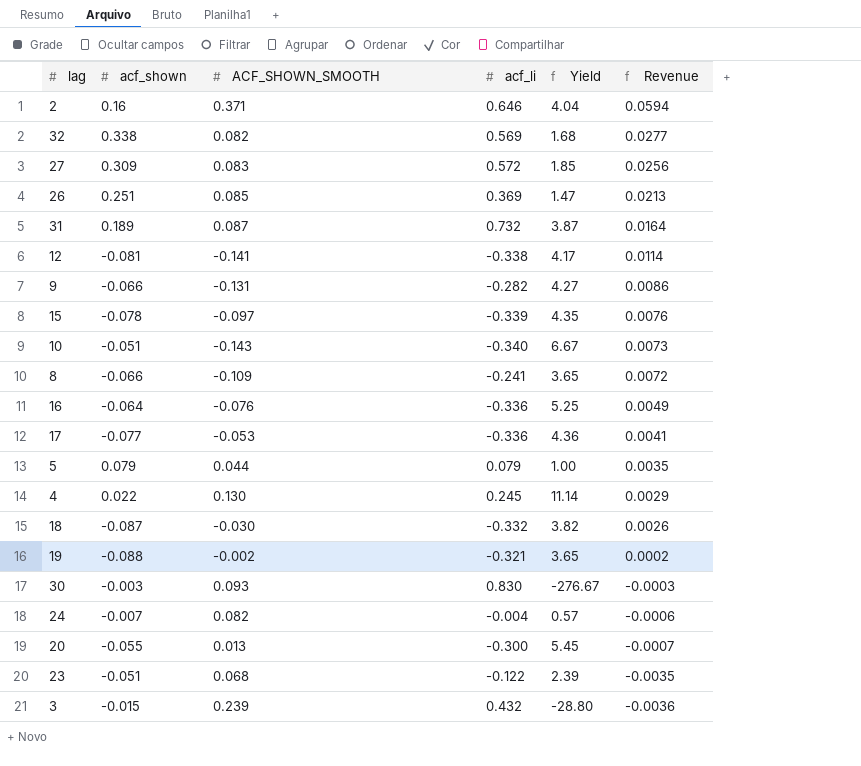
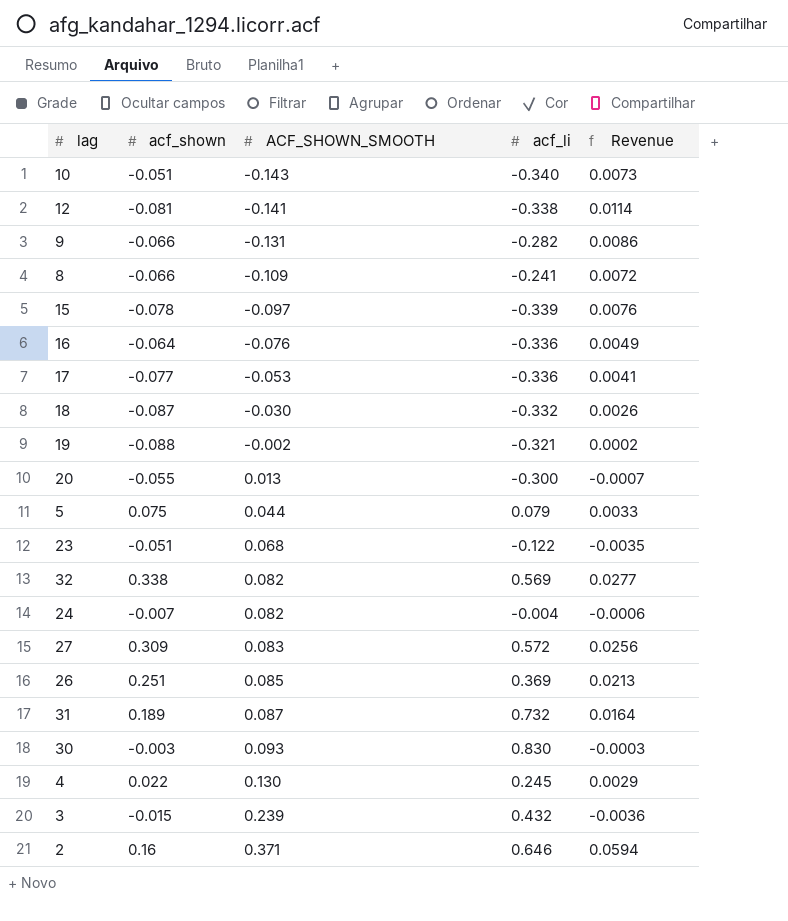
row order: Revenue descending -> ACF_SHOWN_SMOOTH ascending
column Yield | formula: [acf_li] / [acf_shown] -> none
5 | acf_shown: 0.079 -> 0.075
5 | Revenue: 0.0035 -> 0.0033

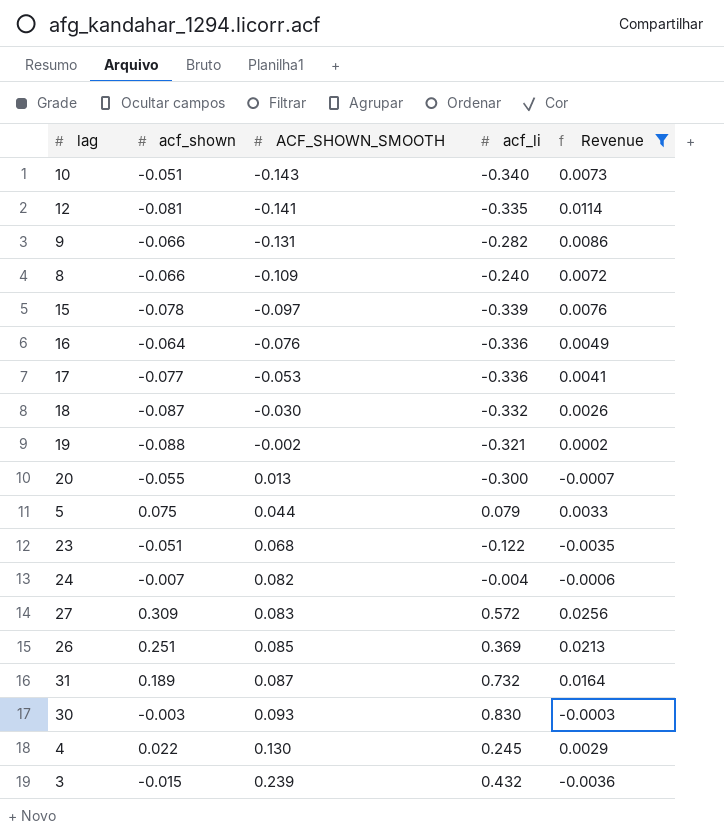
filter: none -> Revenue <= 0.0256
12 | acf_li: -0.338 -> -0.335
8 | acf_li: -0.241 -> -0.240

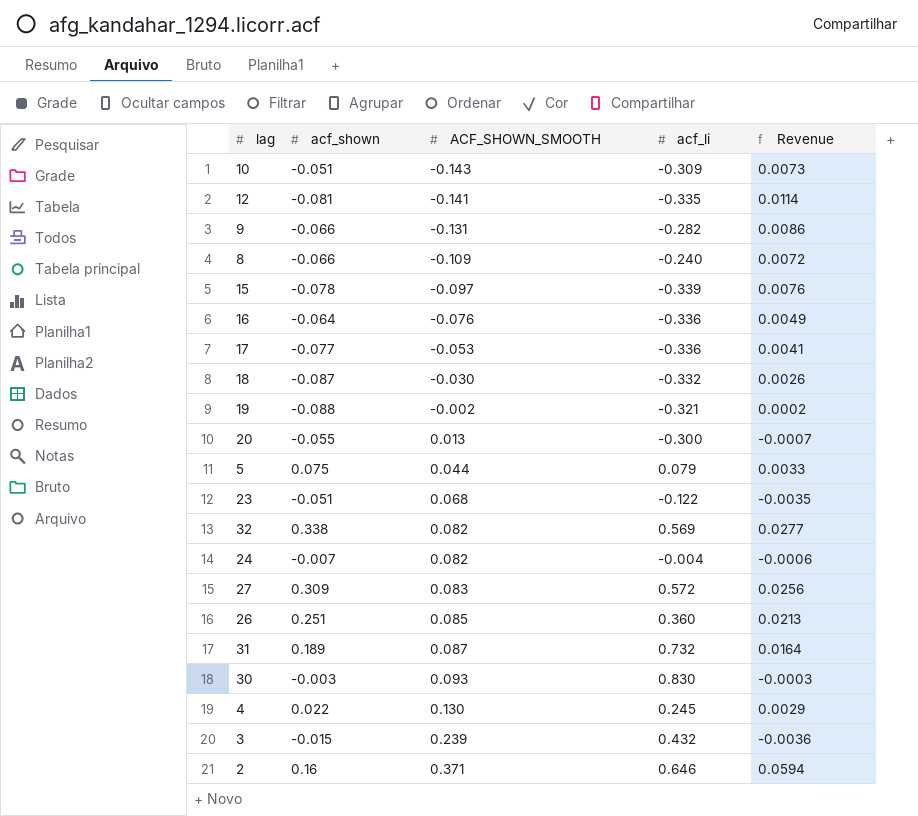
filter: Revenue <= 0.0256 -> none
10 | acf_li: -0.340 -> -0.309
26 | acf_li: 0.369 -> 0.360

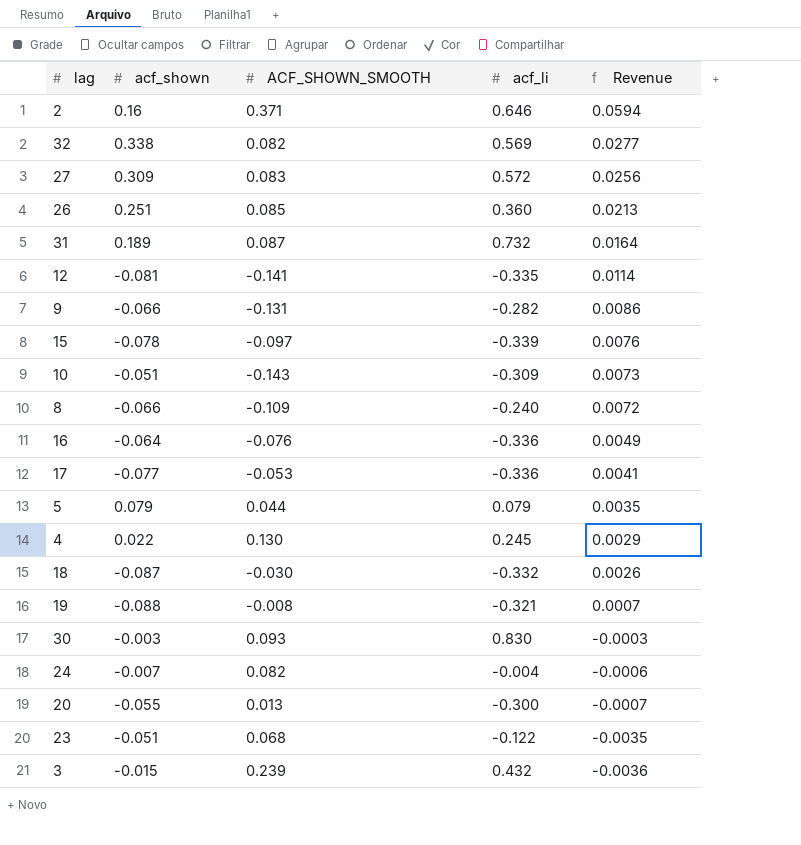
row order: ACF_SHOWN_SMOOTH ascending -> Revenue descending
5 | acf_shown: 0.075 -> 0.079
5 | Revenue: 0.0033 -> 0.0035
19 | ACF_SHOWN_SMOOTH: -0.002 -> -0.008
19 | Revenue: 0.0002 -> 0.0007

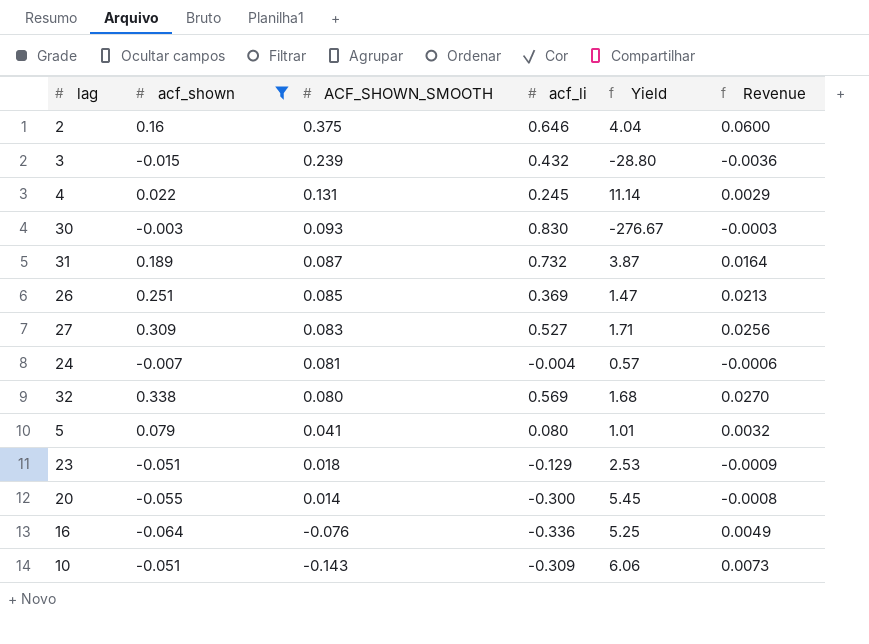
filter: none -> acf_shown >= -0.064
row order: Revenue descending -> ACF_SHOWN_SMOOTH descending
column Yield | formula: none -> [acf_li] / [acf_shown]
2 | ACF_SHOWN_SMOOTH: 0.371 -> 0.375
2 | Revenue: 0.0594 -> 0.0600
4 | ACF_SHOWN_SMOOTH: 0.130 -> 0.131
26 | acf_li: 0.360 -> 0.369
27 | acf_li: 0.572 -> 0.527
24 | ACF_SHOWN_SMOOTH: 0.082 -> 0.081
32 | ACF_SHOWN_SMOOTH: 0.082 -> 0.080
32 | Revenue: 0.0277 -> 0.0270
5 | ACF_SHOWN_SMOOTH: 0.044 -> 0.041
5 | acf_li: 0.079 -> 0.080
5 | Revenue: 0.0035 -> 0.0032
23 | ACF_SHOWN_SMOOTH: 0.068 -> 0.018
23 | acf_li: -0.122 -> -0.129
23 | Revenue: -0.0035 -> -0.0009
20 | ACF_SHOWN_SMOOTH: 0.013 -> 0.014
20 | Revenue: -0.0007 -> -0.0008

